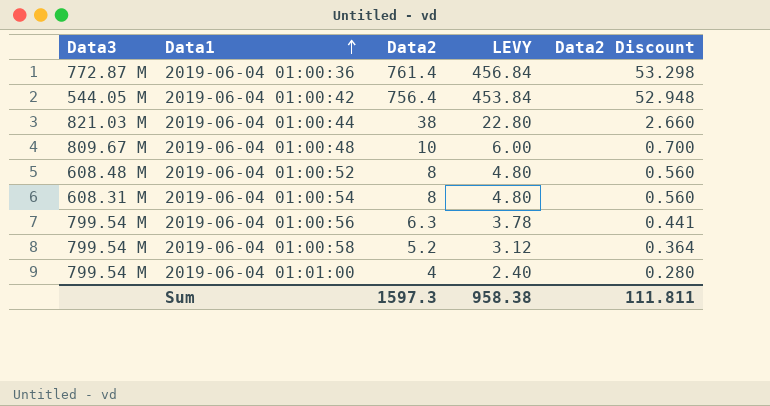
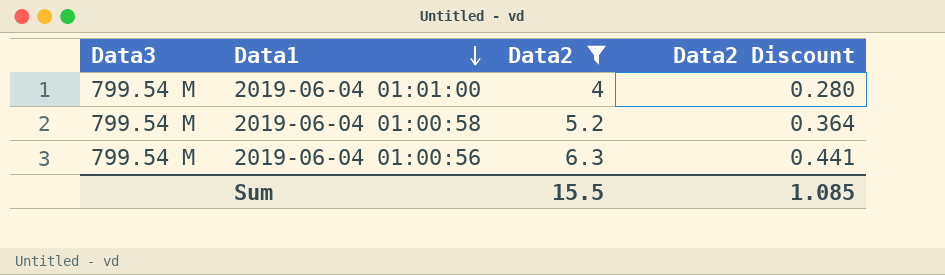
filter: none -> Data2 <= 6.3
row order: Data1 ascending -> Data1 descending
column LEVY | formula: [Data2] * 0.6 -> none
Sum | Data2: 1597.3 -> 15.5
Sum | Data2 Discount: 111.811 -> 1.085

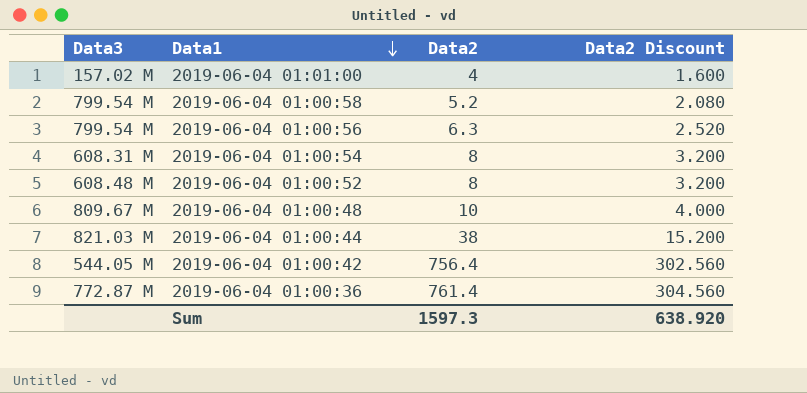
filter: Data2 <= 6.3 -> none
column Data2 Discount | formula: [Data2] * 0.07 -> [Data2] * 0.4
2019-06-04 01:01:00 | Data3: 799.54 M -> 157.02 M
Sum | Data2: 15.5 -> 1597.3
Sum | Data2 Discount: 1.085 -> 638.920

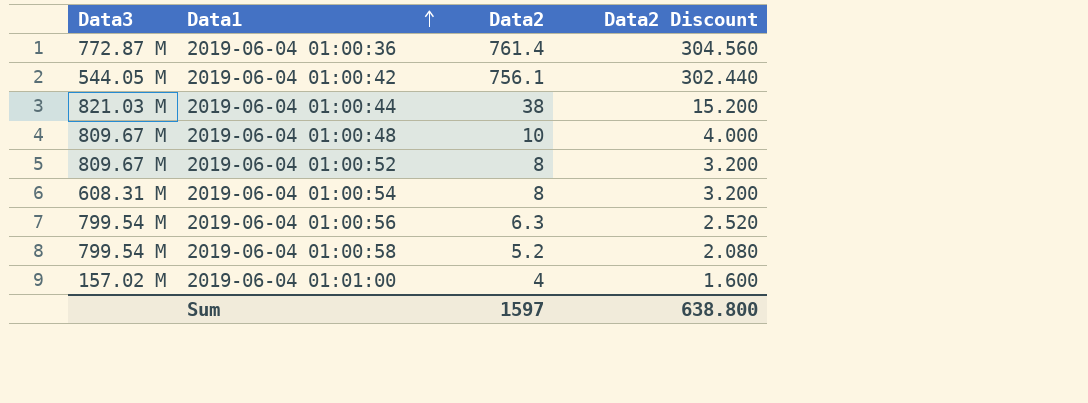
row order: Data1 descending -> Data1 ascending
2019-06-04 01:00:42 | Data2: 756.4 -> 756.1
2019-06-04 01:00:42 | Data2 Discount: 302.560 -> 302.440
2019-06-04 01:00:52 | Data3: 608.48 M -> 809.67 M
Sum | Data2: 1597.3 -> 1597
Sum | Data2 Discount: 638.920 -> 638.800

